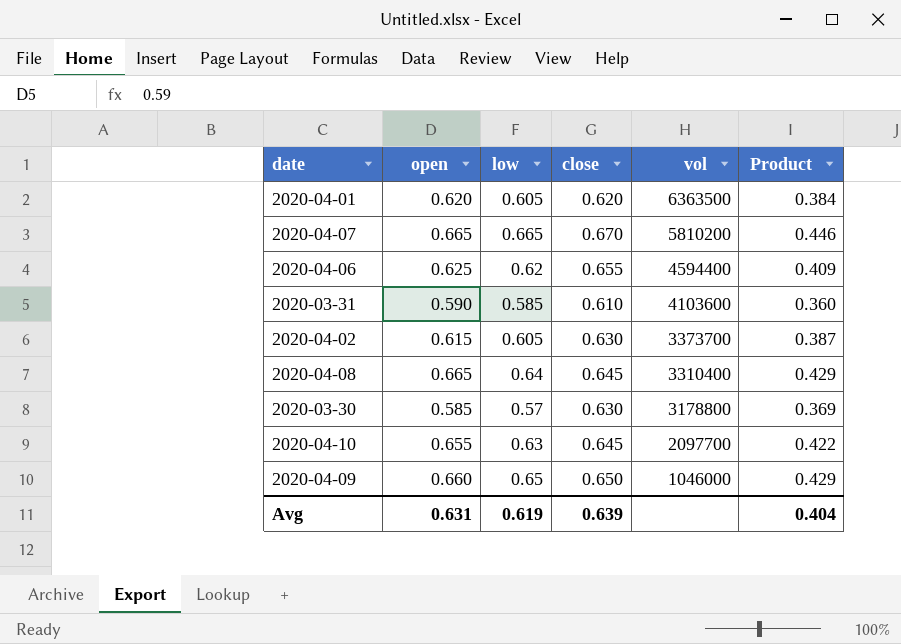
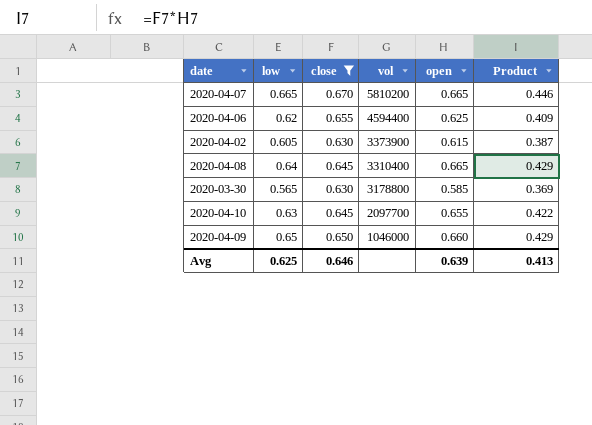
filter: none -> close >= 0.630
column open | position: 2 -> 5
2020-04-02 | vol: 3373700 -> 3373900
2020-03-30 | low: 0.57 -> 0.565
Avg | low: 0.619 -> 0.625
Avg | close: 0.639 -> 0.646
Avg | open: 0.631 -> 0.639
Avg | Product: 0.404 -> 0.413

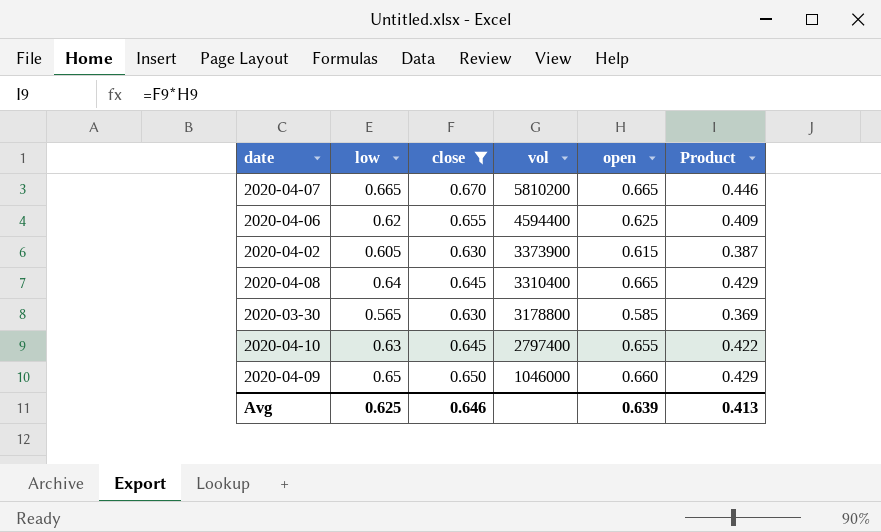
2020-04-10 | vol: 2097700 -> 2797400

